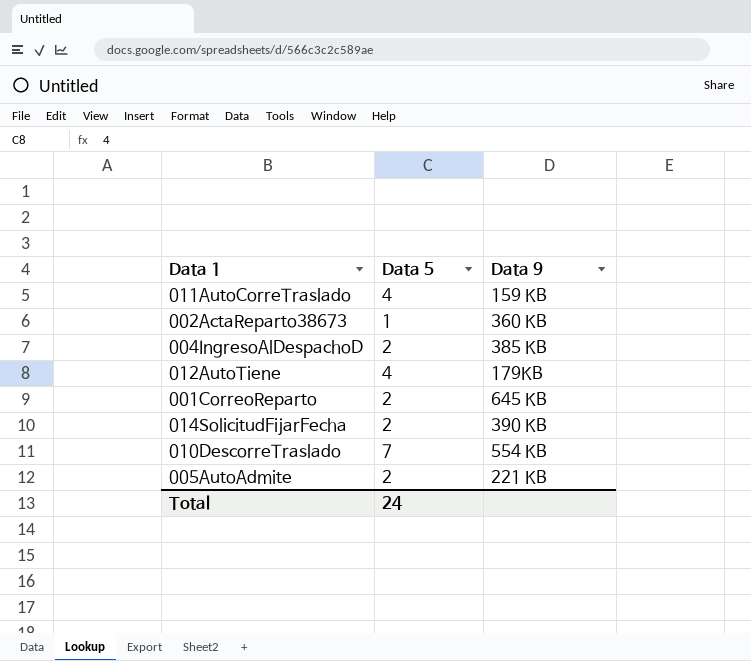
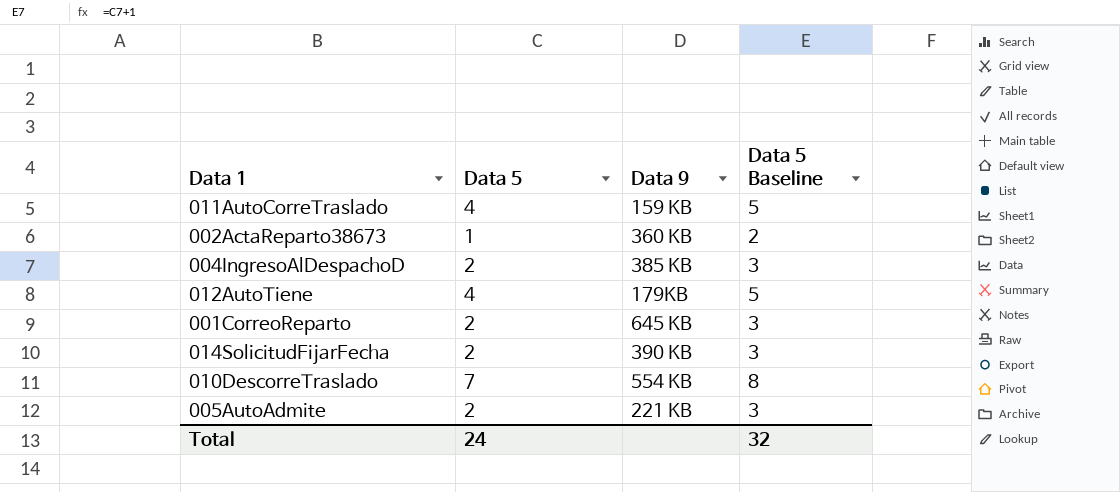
column Data 5 Baseline | formula: none -> [Data 5] + 1

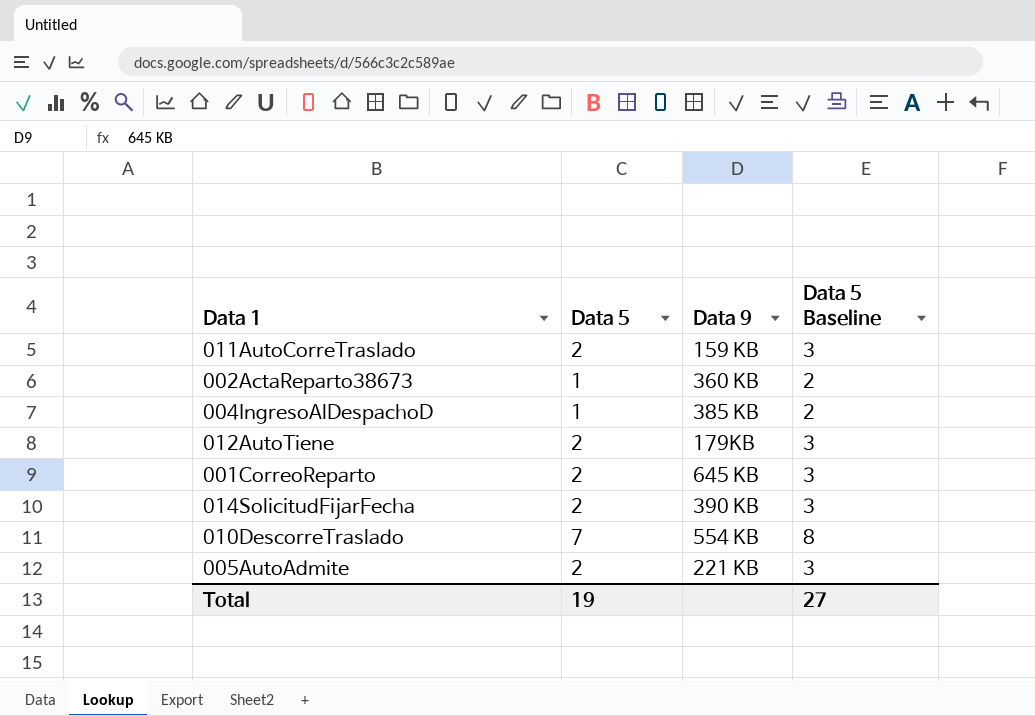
011AutoCorreTraslado | Data 5: 4 -> 2
011AutoCorreTraslado | Data 5 Baseline: 5 -> 3
004IngresoAlDespachoD | Data 5: 2 -> 1
004IngresoAlDespachoD | Data 5 Baseline: 3 -> 2
012AutoTiene | Data 5: 4 -> 2
012AutoTiene | Data 5 Baseline: 5 -> 3
Total | Data 5: 24 -> 19
Total | Data 5 Baseline: 32 -> 27

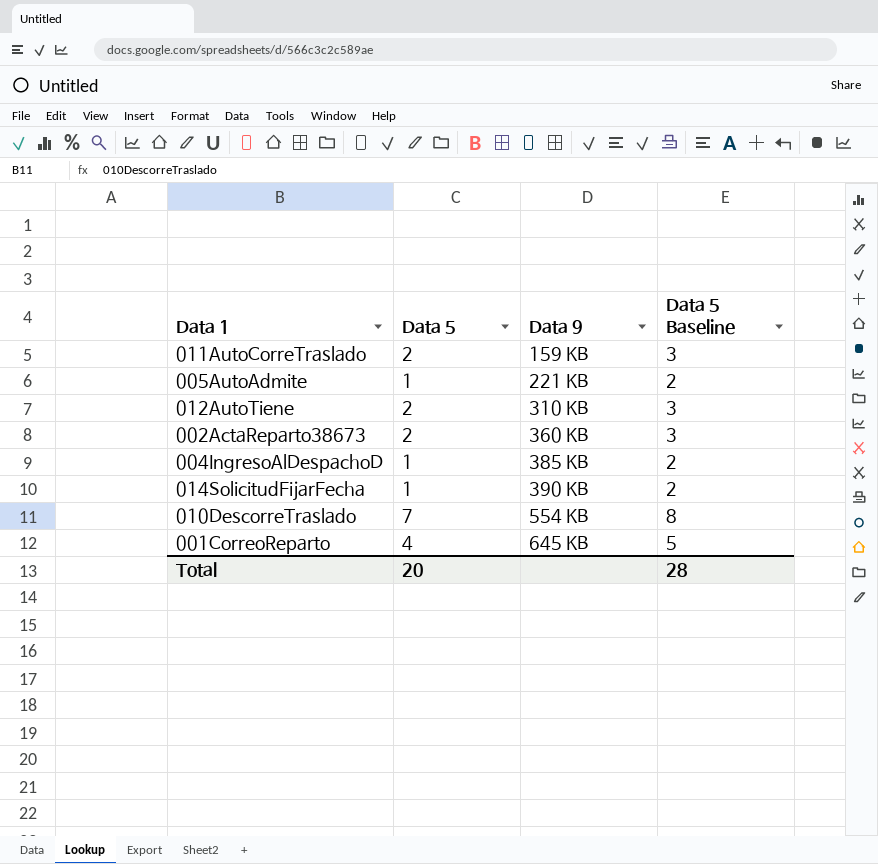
row order: none -> Data 9 ascending
005AutoAdmite | Data 5: 2 -> 1
005AutoAdmite | Data 5 Baseline: 3 -> 2
012AutoTiene | Data 9: 179KB -> 310 KB
002ActaReparto38673 | Data 5: 1 -> 2
002ActaReparto38673 | Data 5 Baseline: 2 -> 3
014SolicitudFijarFecha | Data 5: 2 -> 1
014SolicitudFijarFecha | Data 5 Baseline: 3 -> 2
001CorreoReparto | Data 5: 2 -> 4
001CorreoReparto | Data 5 Baseline: 3 -> 5
Total | Data 5: 19 -> 20
Total | Data 5 Baseline: 27 -> 28

